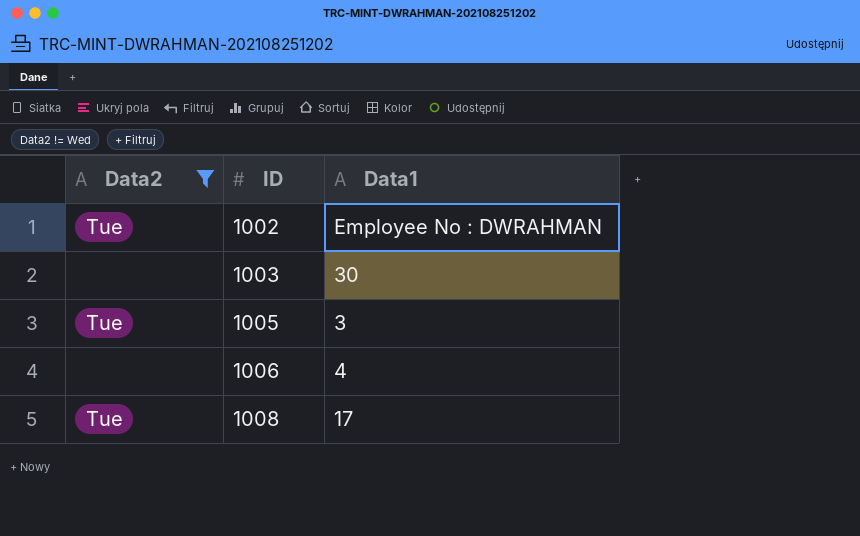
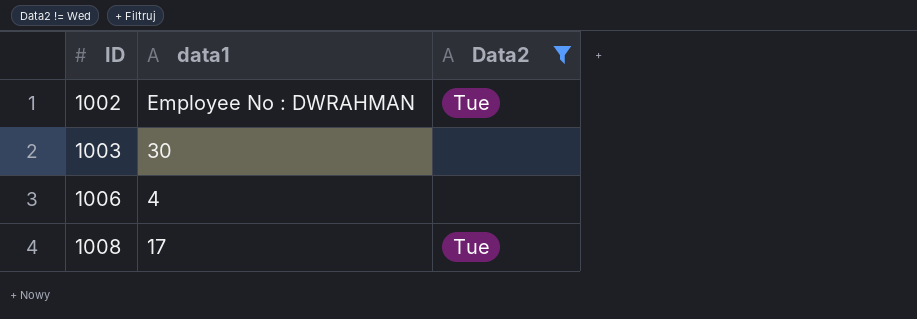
column name: Data1 -> data1
column Data2 | position: 1 -> 3
row 1005: Tue | 3 -> none

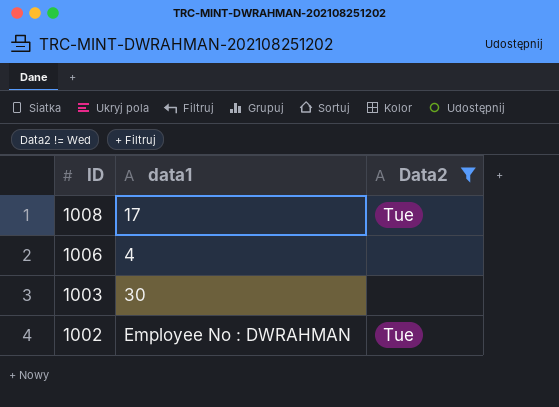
row order: ID ascending -> ID descending

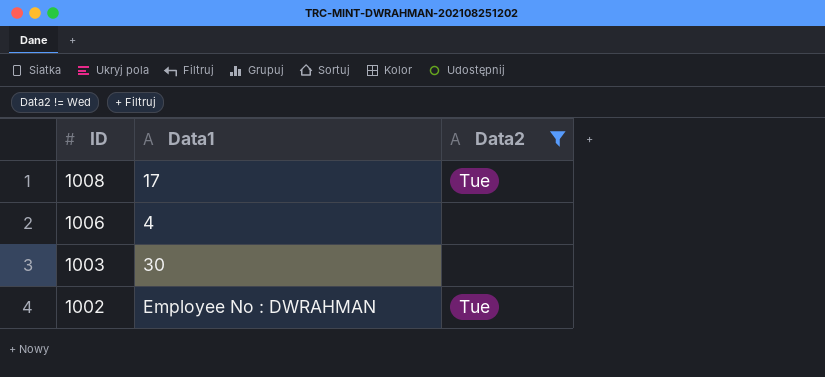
column name: data1 -> Data1

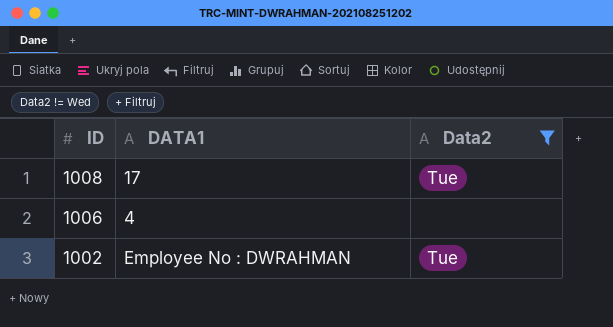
column name: Data1 -> DATA1
row 1003: 30 | none -> none

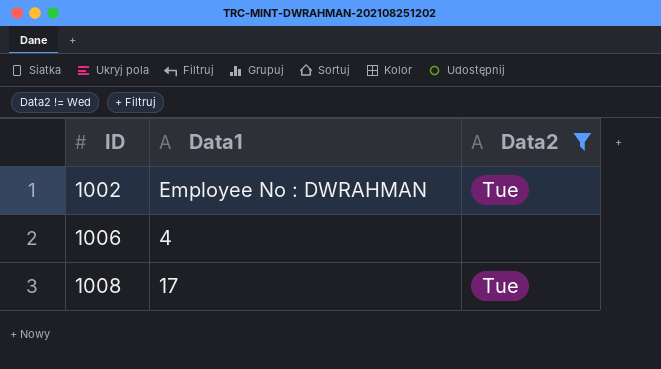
row order: ID descending -> ID ascending
column name: DATA1 -> Data1

